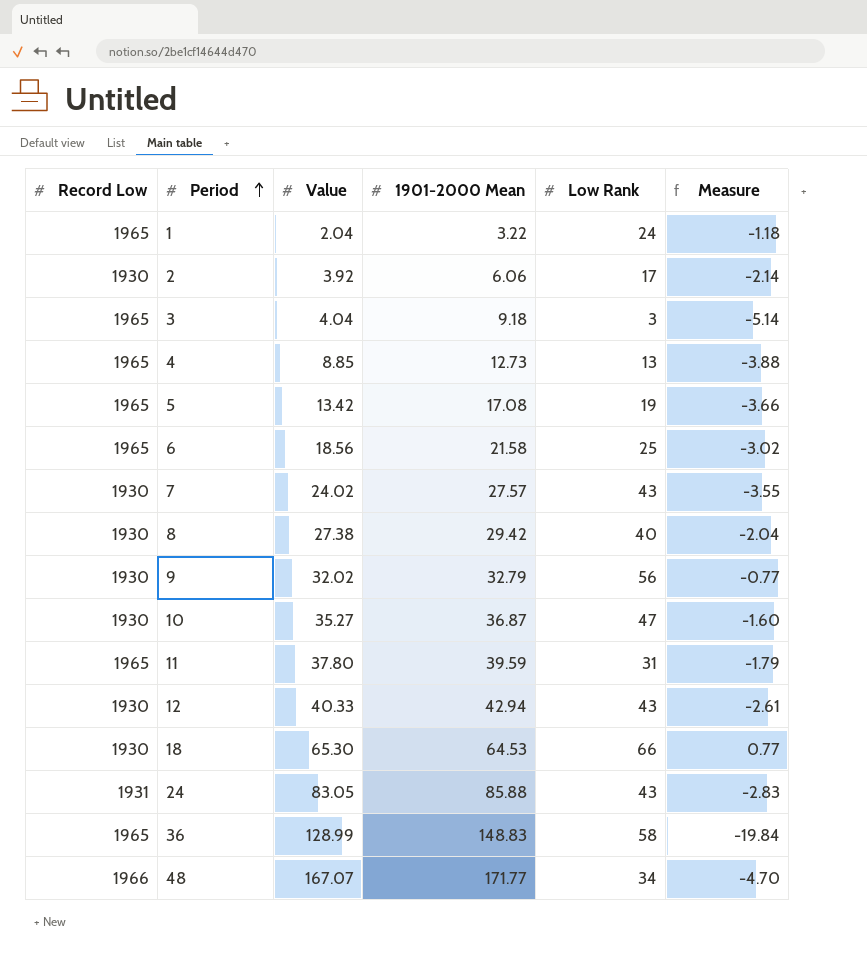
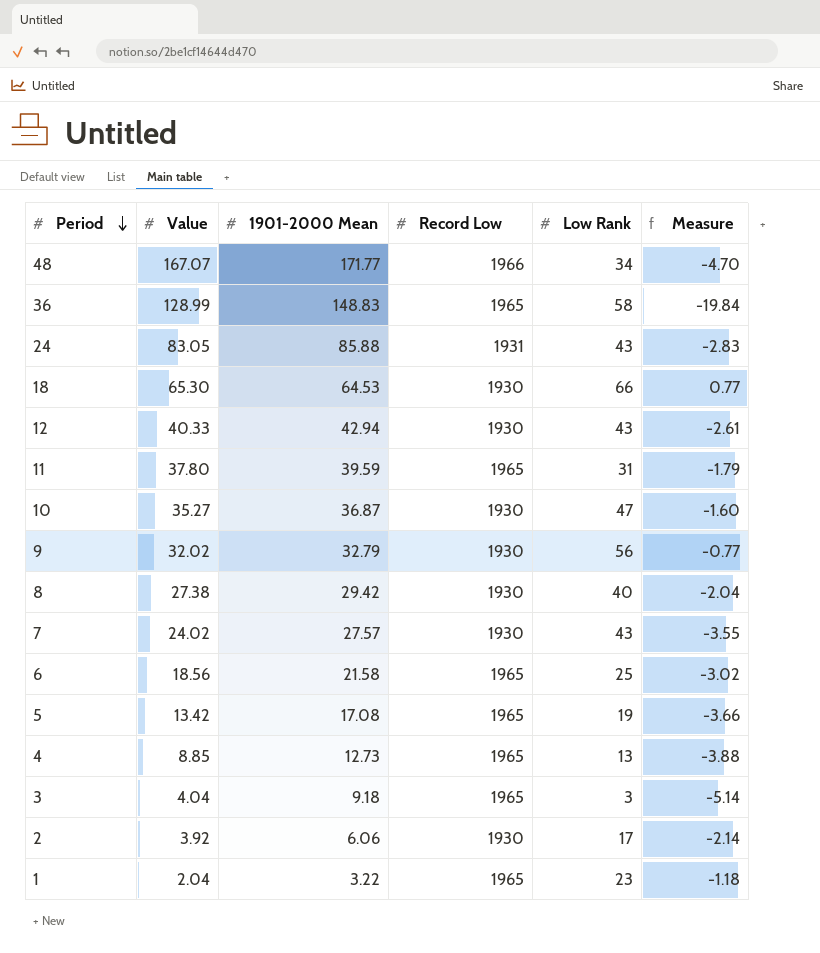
row order: Period ascending -> Period descending
column Record Low | position: 1 -> 4
1 | Low Rank: 24 -> 23

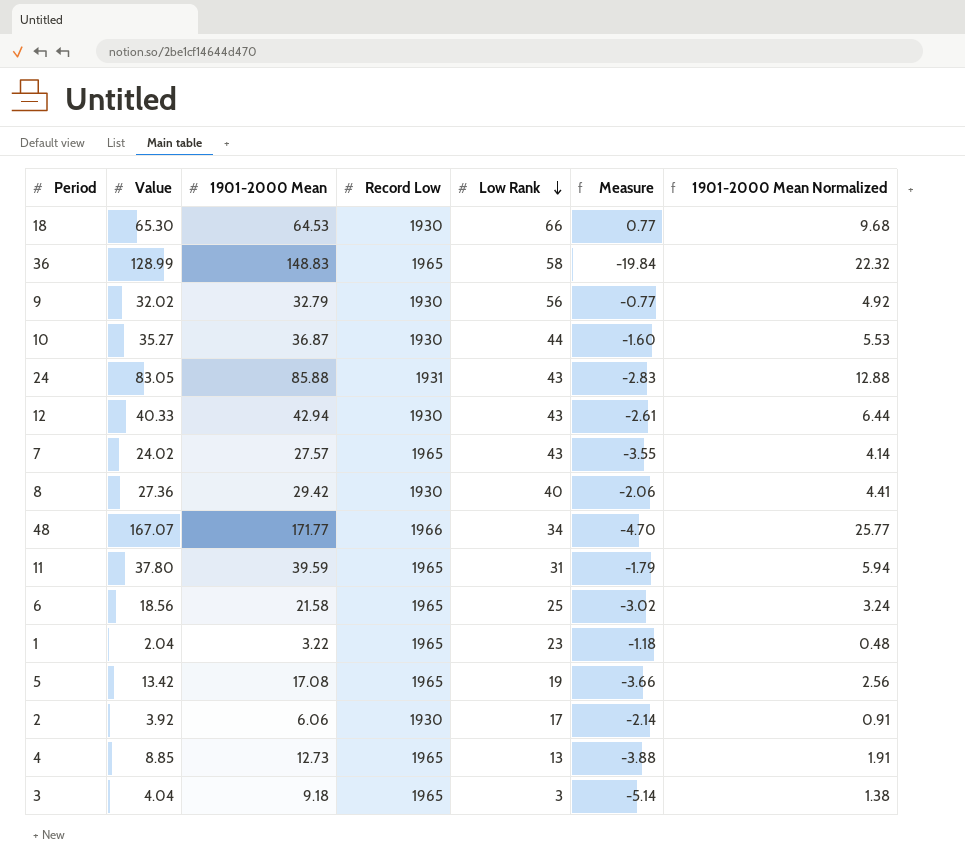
row order: Period descending -> Low Rank descending
column 1901-2000 Mean Normalized | formula: none -> [1901-2000 Mean] * 0.15
10 | Low Rank: 47 -> 44
7 | Record Low: 1930 -> 1965
8 | Value: 27.38 -> 27.36
8 | Measure: -2.04 -> -2.06

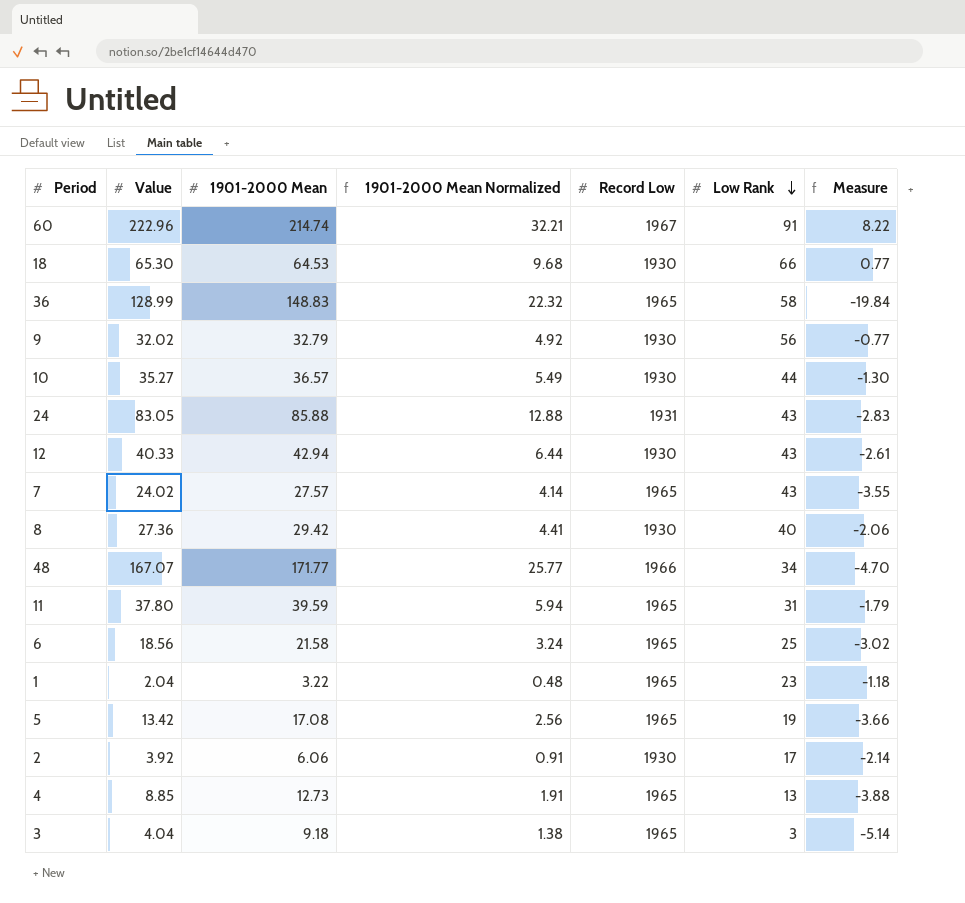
column 1901-2000 Mean Normalized | position: 7 -> 4
row 60: none -> 222.96 | 214.74 | 32.21 | 1967 | 91 | 8.22
10 | 1901-2000 Mean: 36.87 -> 36.57
10 | 1901-2000 Mean Normalized: 5.53 -> 5.49
10 | Measure: -1.60 -> -1.30

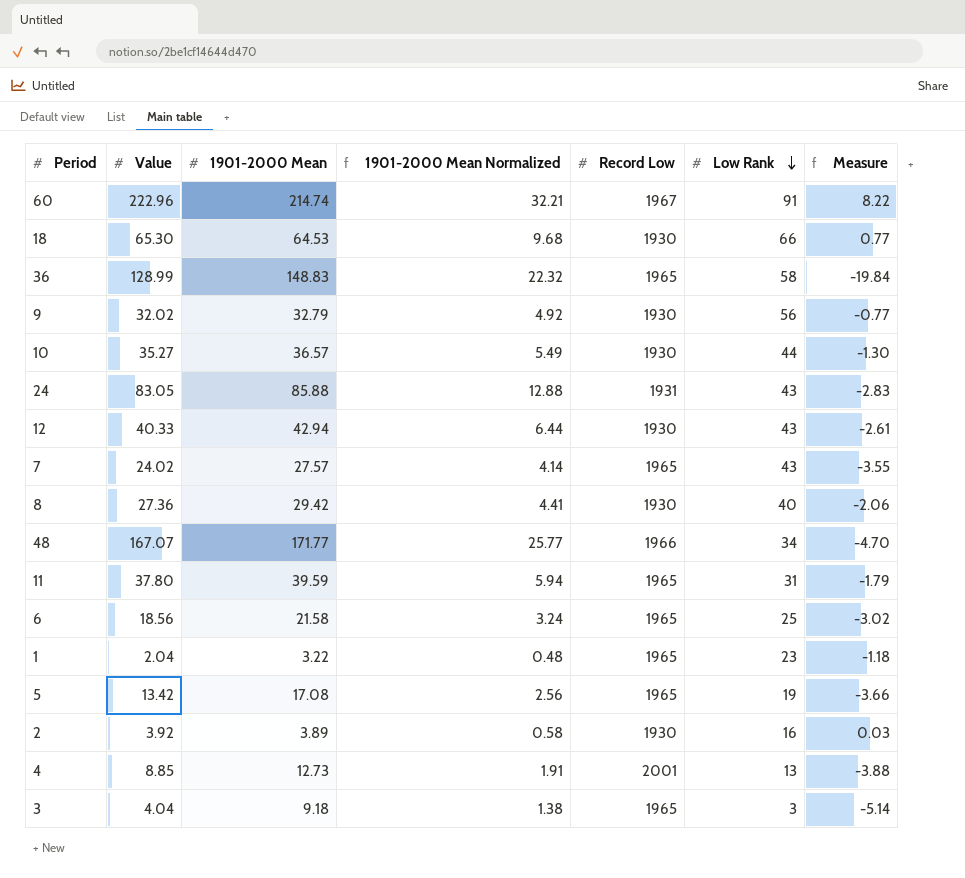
2 | 1901-2000 Mean: 6.06 -> 3.89
2 | 1901-2000 Mean Normalized: 0.91 -> 0.58
2 | Low Rank: 17 -> 16
2 | Measure: -2.14 -> 0.03
4 | Record Low: 1965 -> 2001

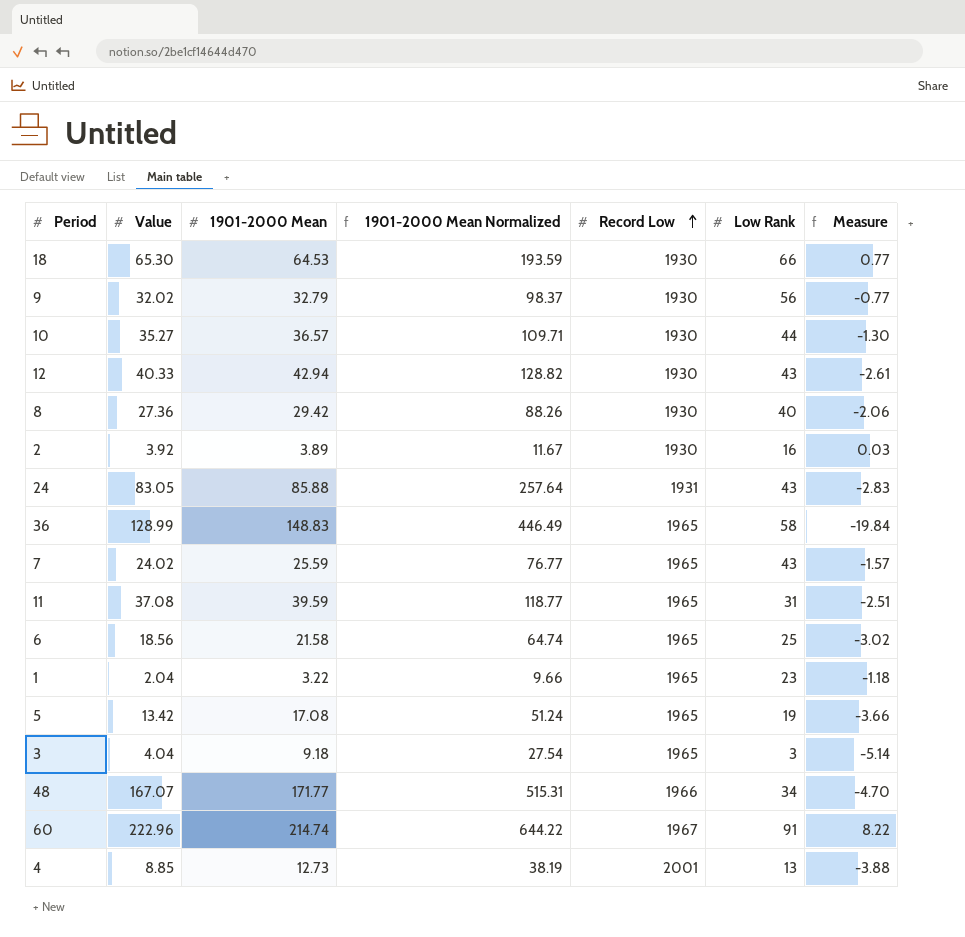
row order: Low Rank descending -> Record Low ascending
column 1901-2000 Mean Normalized | formula: [1901-2000 Mean] * 0.15 -> [1901-2000 Mean] * 3
7 | 1901-2000 Mean: 27.57 -> 25.59
7 | Measure: -3.55 -> -1.57
11 | Value: 37.80 -> 37.08
11 | Measure: -1.79 -> -2.51

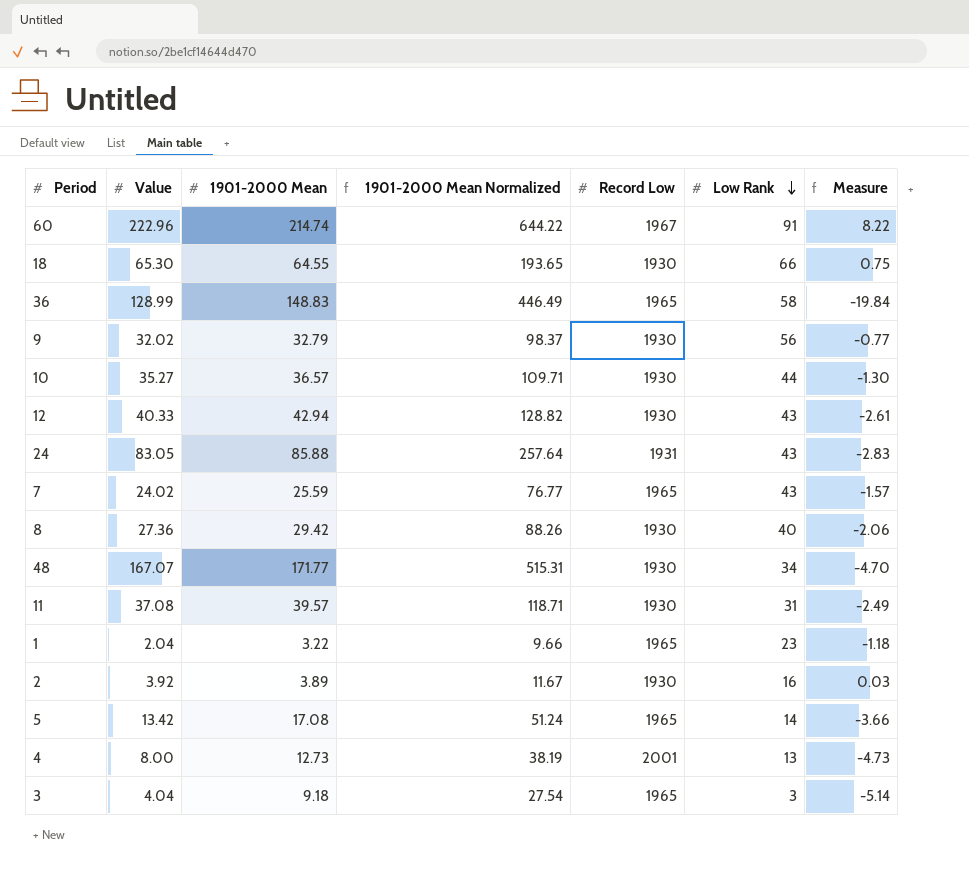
row order: Record Low ascending -> Low Rank descending
row 6: 18.56 | 21.58 | 64.74 | 1965 | 25 | -3.02 -> none
18 | 1901-2000 Mean: 64.53 -> 64.55
18 | 1901-2000 Mean Normalized: 193.59 -> 193.65
18 | Measure: 0.77 -> 0.75
48 | Record Low: 1966 -> 1930
11 | 1901-2000 Mean: 39.59 -> 39.57
11 | 1901-2000 Mean Normalized: 118.77 -> 118.71
11 | Record Low: 1965 -> 1930
11 | Measure: -2.51 -> -2.49
5 | Low Rank: 19 -> 14
4 | Value: 8.85 -> 8.00
4 | Measure: -3.88 -> -4.73

